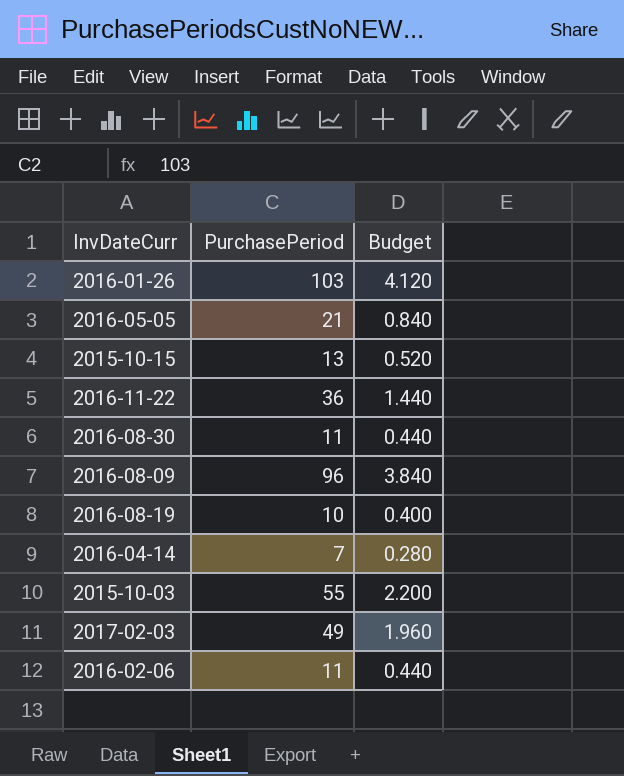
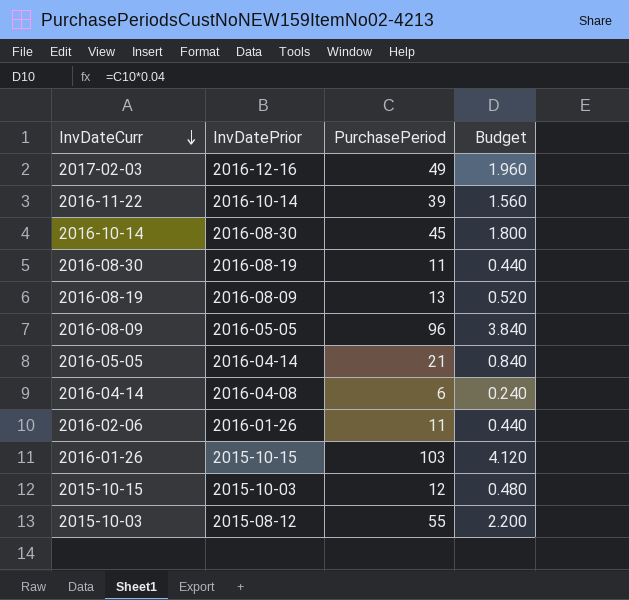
row order: none -> InvDateCurr descending
column InvDatePrior | position: none -> 2
2016-11-22 | PurchasePeriod: 36 -> 39
2016-11-22 | Budget: 1.440 -> 1.560
row 2016-10-14: none -> 2016-08-30 | 45 | 1.800
2016-08-19 | PurchasePeriod: 10 -> 13
2016-08-19 | Budget: 0.400 -> 0.520
2016-04-14 | PurchasePeriod: 7 -> 6
2016-04-14 | Budget: 0.280 -> 0.240
2015-10-15 | PurchasePeriod: 13 -> 12
2015-10-15 | Budget: 0.520 -> 0.480

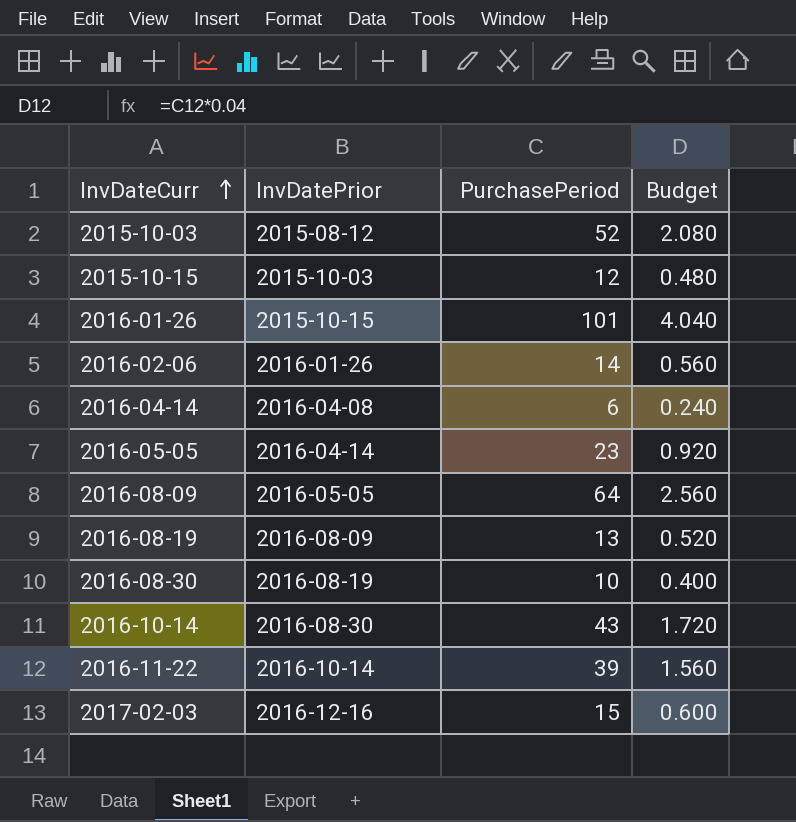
row order: InvDateCurr descending -> InvDateCurr ascending
2015-10-03 | PurchasePeriod: 55 -> 52
2015-10-03 | Budget: 2.200 -> 2.080
2016-01-26 | PurchasePeriod: 103 -> 101
2016-01-26 | Budget: 4.120 -> 4.040
2016-02-06 | PurchasePeriod: 11 -> 14
2016-02-06 | Budget: 0.440 -> 0.560
2016-05-05 | PurchasePeriod: 21 -> 23
2016-05-05 | Budget: 0.840 -> 0.920
2016-08-09 | PurchasePeriod: 96 -> 64
2016-08-09 | Budget: 3.840 -> 2.560
2016-08-30 | PurchasePeriod: 11 -> 10
2016-08-30 | Budget: 0.440 -> 0.400
2016-10-14 | PurchasePeriod: 45 -> 43
2016-10-14 | Budget: 1.800 -> 1.720
2017-02-03 | PurchasePeriod: 49 -> 15
2017-02-03 | Budget: 1.960 -> 0.600

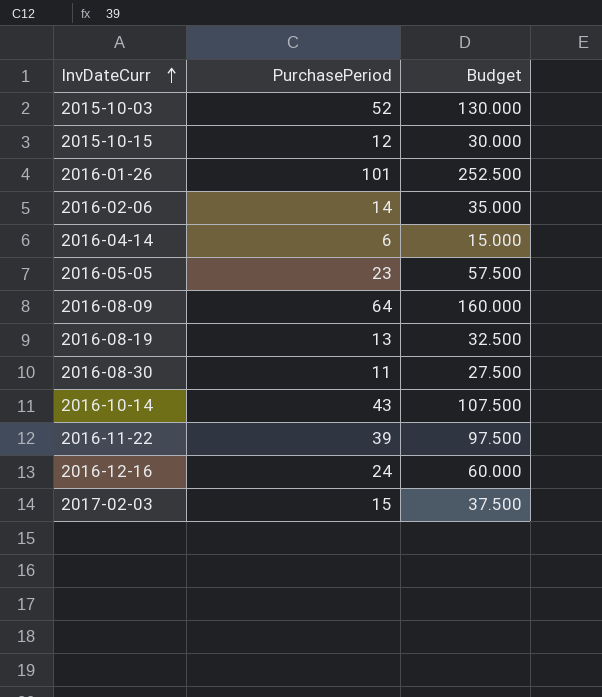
column InvDatePrior | position: 2 -> none
column Budget | formula: [PurchasePeriod] * 0.04 -> [PurchasePeriod] * 2.5
2016-08-30 | PurchasePeriod: 10 -> 11
row 2016-12-16: none -> 24 | 60.000

